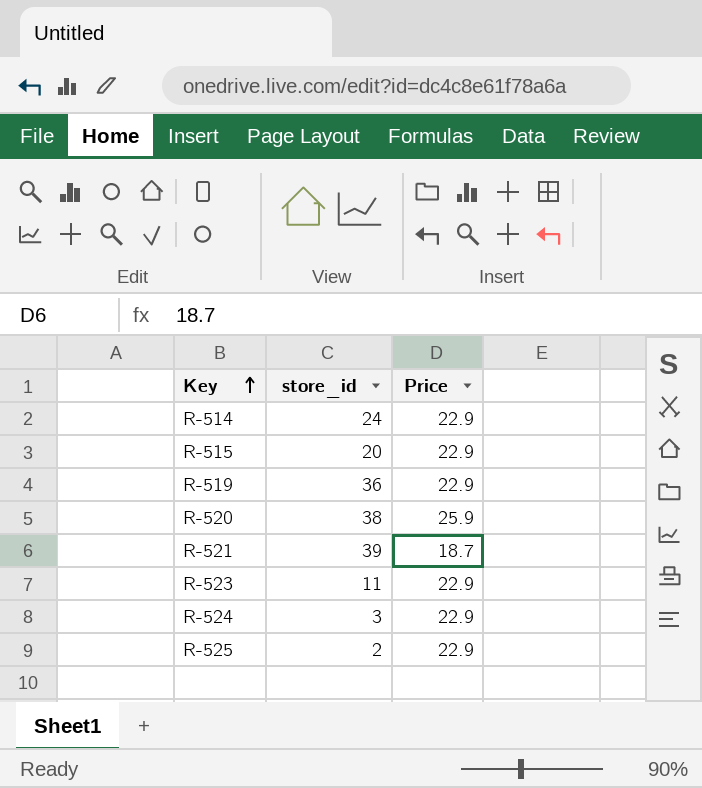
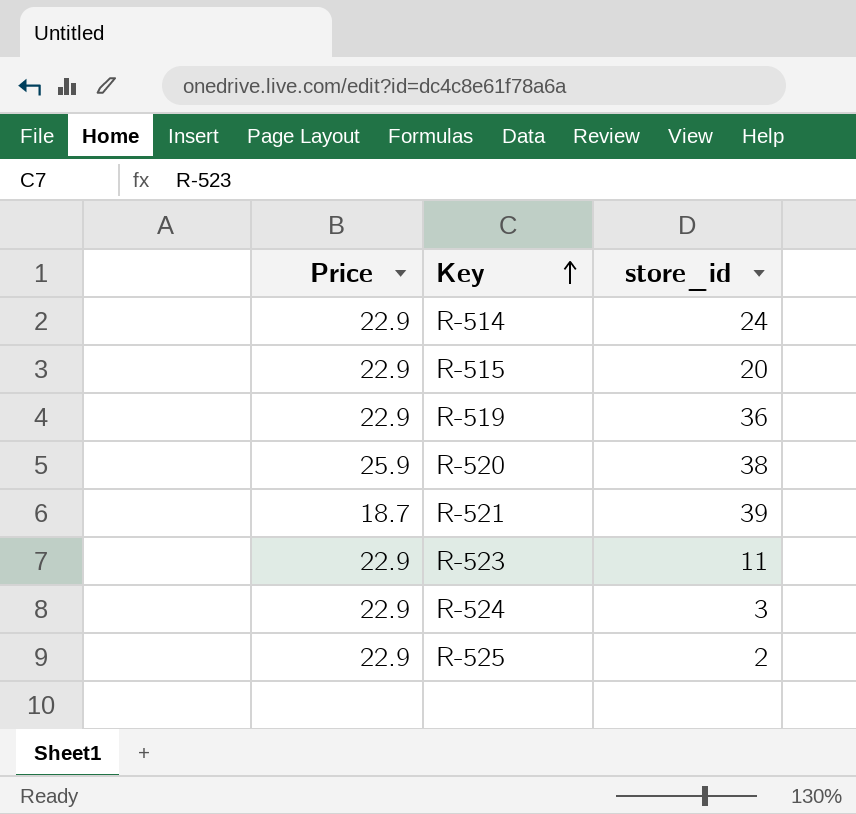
column Price | position: 3 -> 1

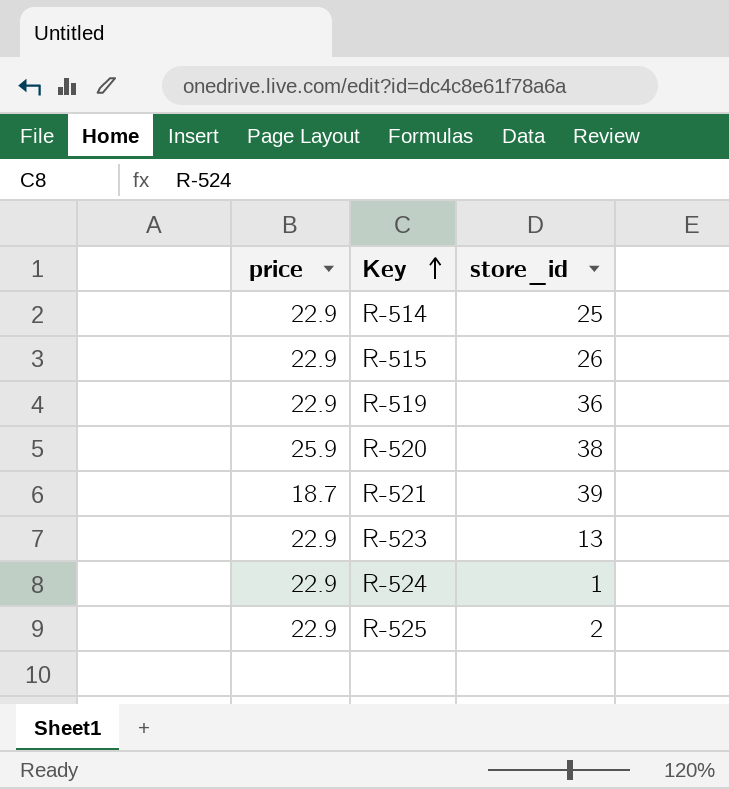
column name: Price -> price
R-514 | store_id: 24 -> 25
R-515 | store_id: 20 -> 26
R-523 | store_id: 11 -> 13
R-524 | store_id: 3 -> 1

